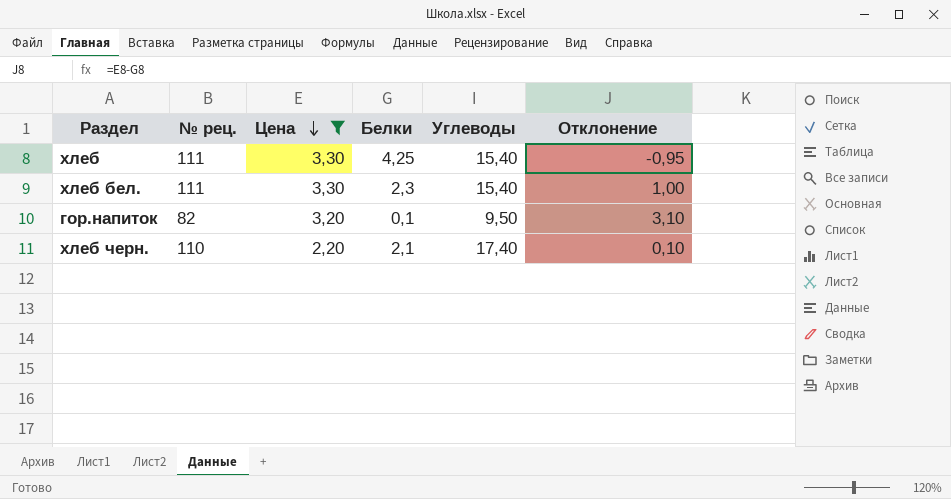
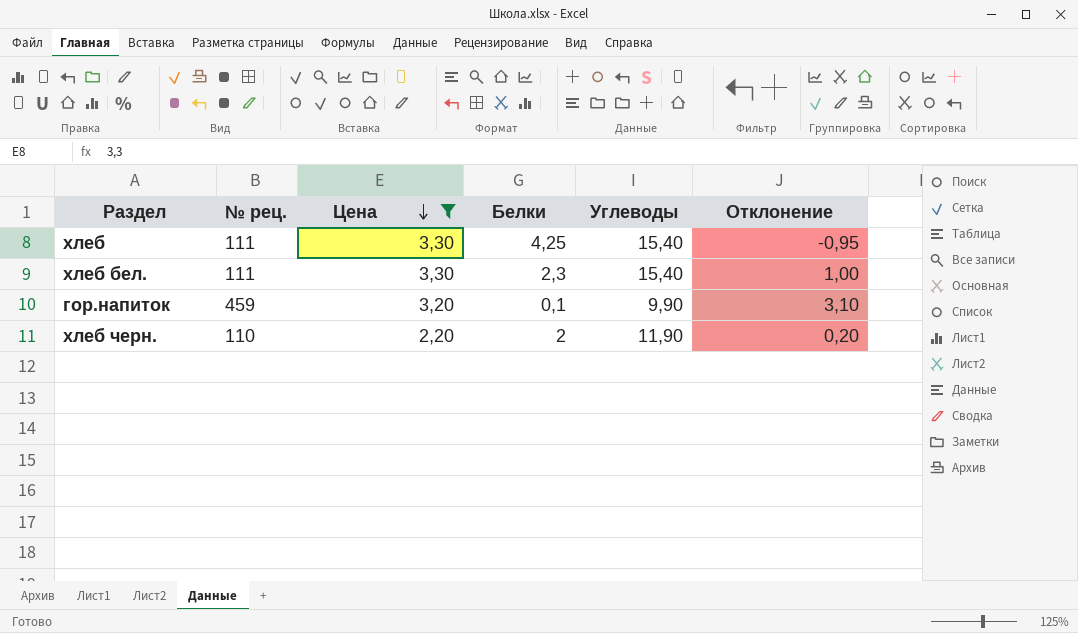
гор.напиток | № рец.: 82 -> 459
гор.напиток | Углеводы: 9,50 -> 9,90
хлеб черн. | Белки: 2,1 -> 2
хлеб черн. | Углеводы: 17,40 -> 11,90
хлеб черн. | Отклонение: 0,10 -> 0,20

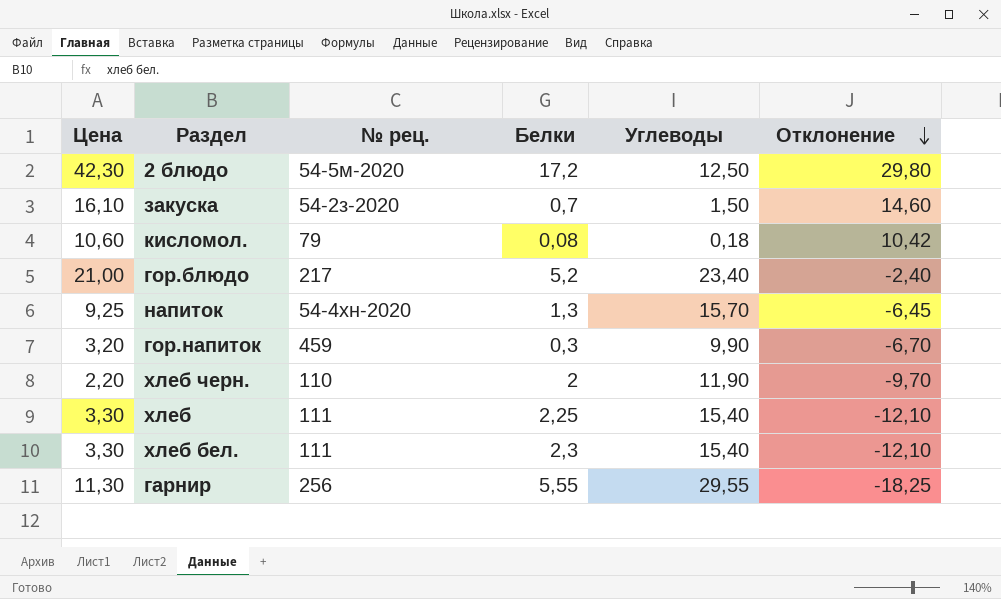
filter: Цена <= 3,30 -> none
row order: Цена descending -> Отклонение descending
column Цена | position: 3 -> 1
column Отклонение | formula: [Цена] - [Белки] -> [Цена] - [Углеводы]
гор.напиток | Белки: 0,1 -> 0,3
хлеб | Белки: 4,25 -> 2,25

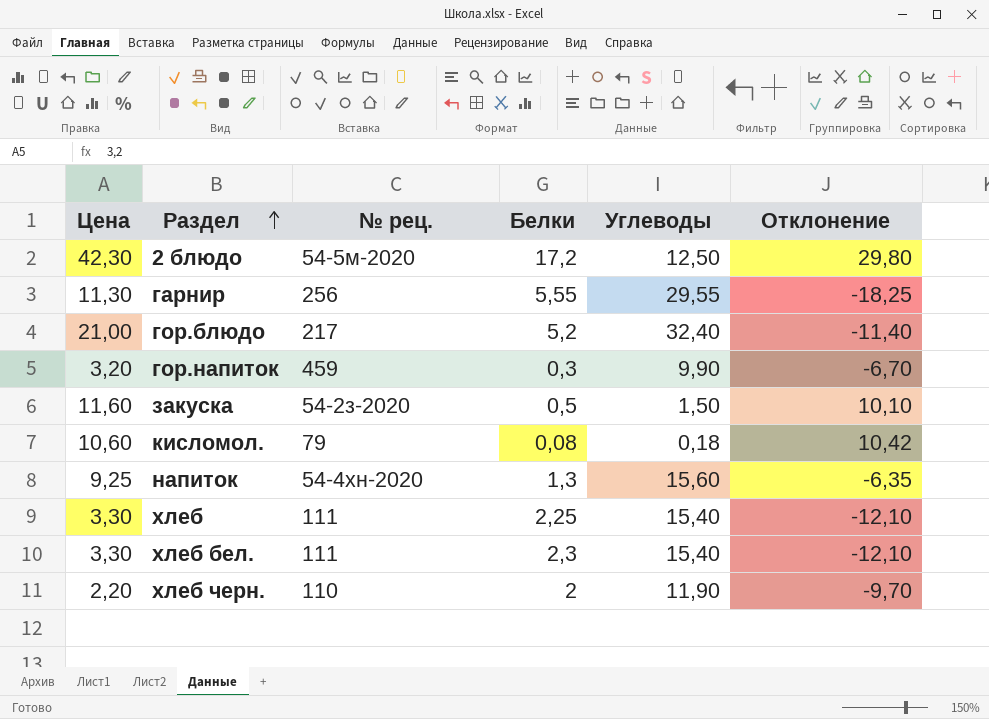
row order: Отклонение descending -> Раздел ascending
гор.блюдо | Углеводы: 23,40 -> 32,40
гор.блюдо | Отклонение: -2,40 -> -11,40
закуска | Цена: 16,10 -> 11,60
закуска | Белки: 0,7 -> 0,5
закуска | Отклонение: 14,60 -> 10,10
напиток | Углеводы: 15,70 -> 15,60
напиток | Отклонение: -6,45 -> -6,35

